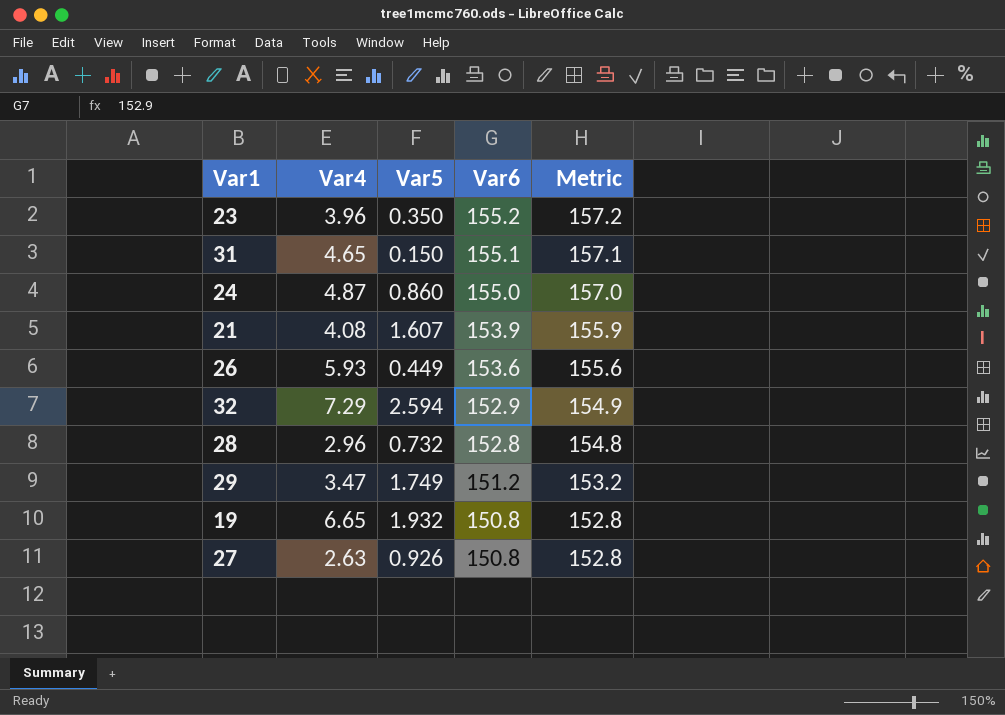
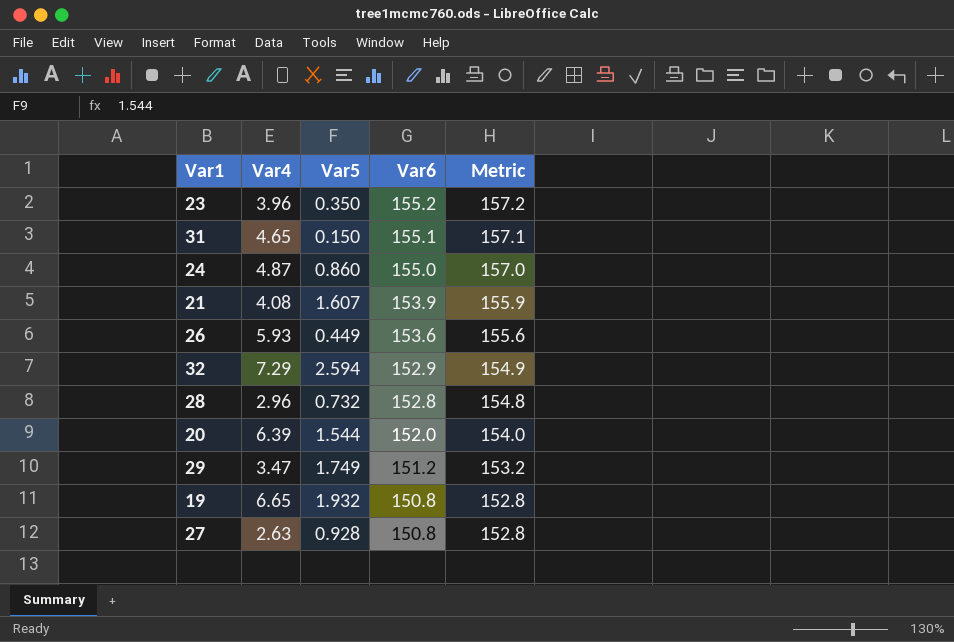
row 20: none -> 6.39 | 1.544 | 152.0 | 154.0
27 | Var5: 0.926 -> 0.928

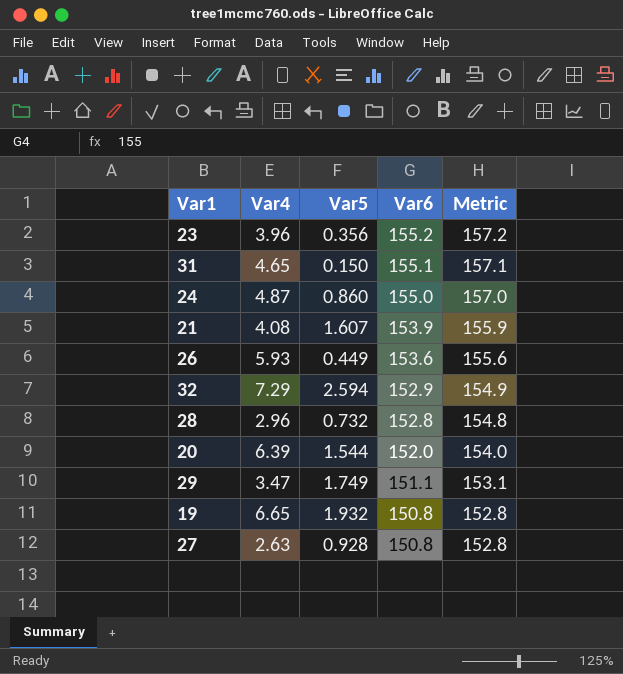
23 | Var5: 0.350 -> 0.356
29 | Var6: 151.2 -> 151.1
29 | Metric: 153.2 -> 153.1

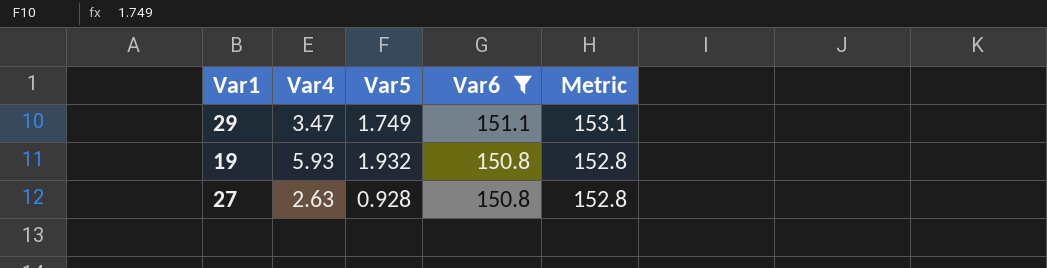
filter: none -> Var6 <= 151.1
19 | Var4: 6.65 -> 5.93

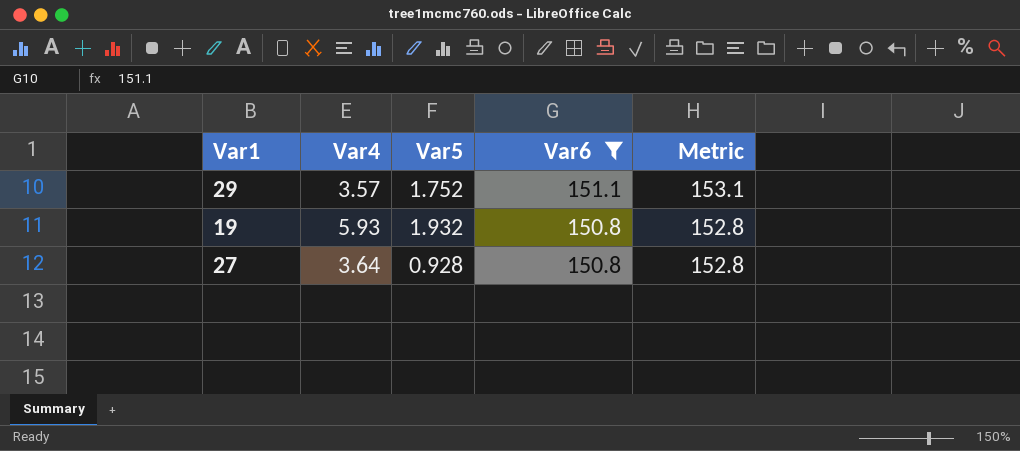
29 | Var4: 3.47 -> 3.57
29 | Var5: 1.749 -> 1.752
27 | Var4: 2.63 -> 3.64

